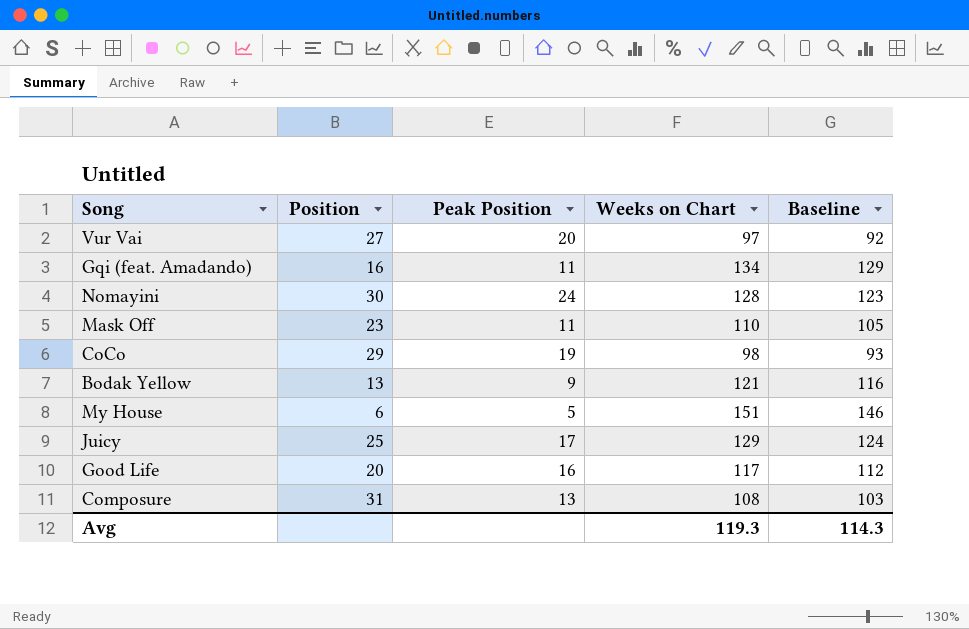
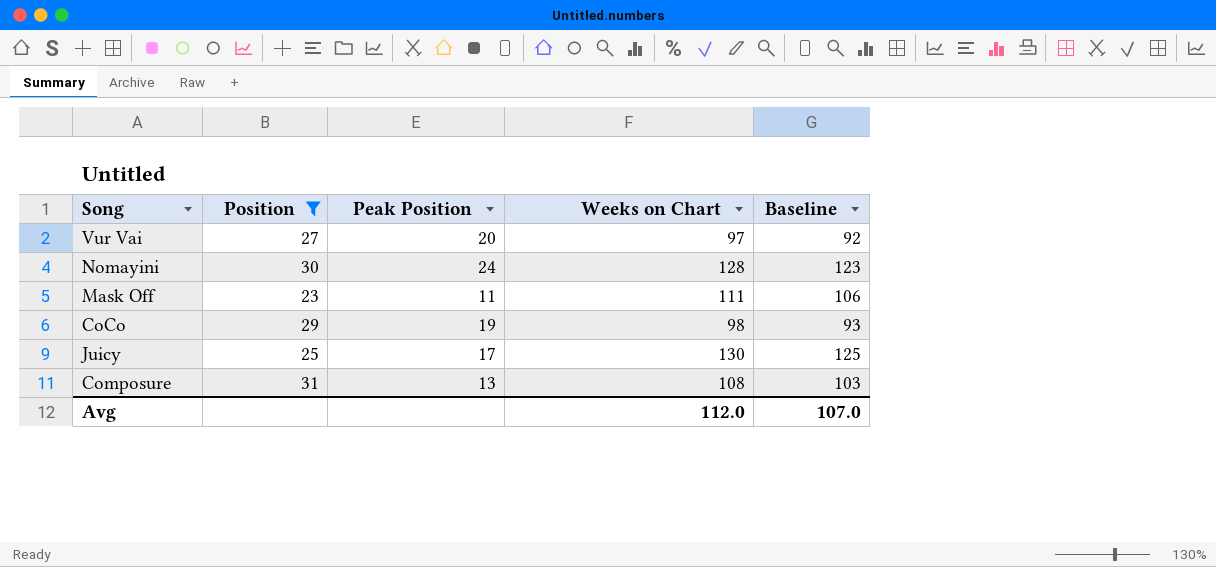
filter: none -> Position >= 23
Mask Off | Weeks on Chart: 110 -> 111
Mask Off | Baseline: 105 -> 106
Juicy | Weeks on Chart: 129 -> 130
Juicy | Baseline: 124 -> 125
Avg | Weeks on Chart: 119.3 -> 112.0
Avg | Baseline: 114.3 -> 107.0

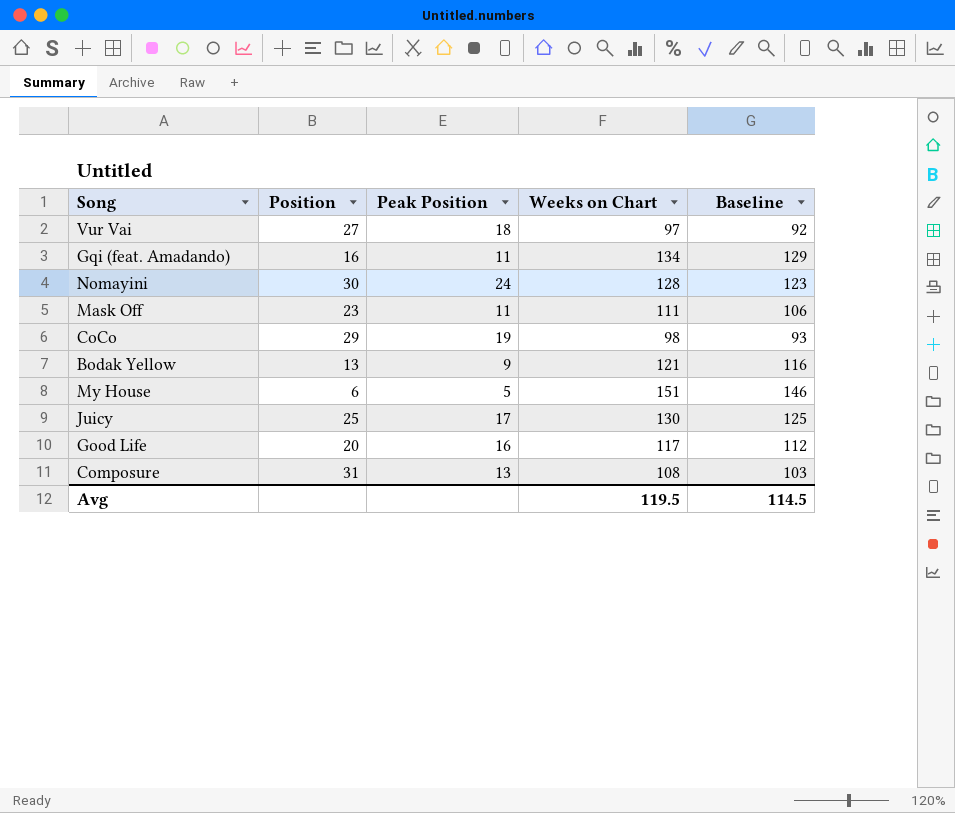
filter: Position >= 23 -> none
Vur Vai | Peak Position: 20 -> 18
Avg | Weeks on Chart: 112.0 -> 119.5
Avg | Baseline: 107.0 -> 114.5

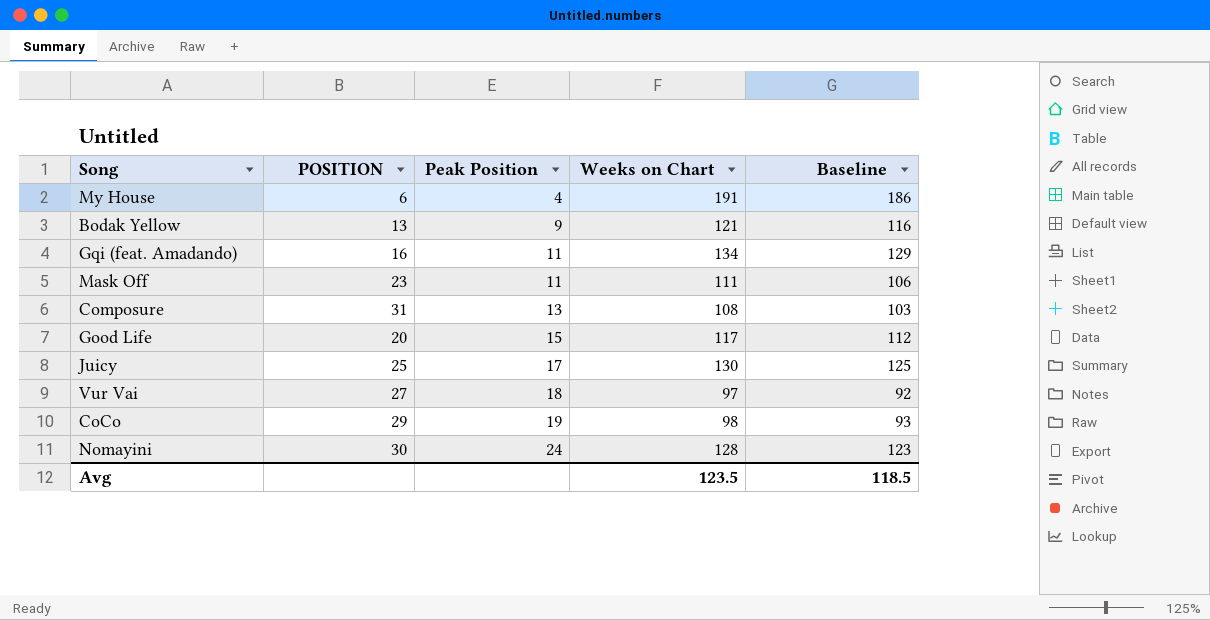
row order: none -> Peak Position ascending
column name: Position -> POSITION
My House | Peak Position: 5 -> 4
My House | Weeks on Chart: 151 -> 191
My House | Baseline: 146 -> 186
Good Life | Peak Position: 16 -> 15
Avg | Weeks on Chart: 119.5 -> 123.5
Avg | Baseline: 114.5 -> 118.5

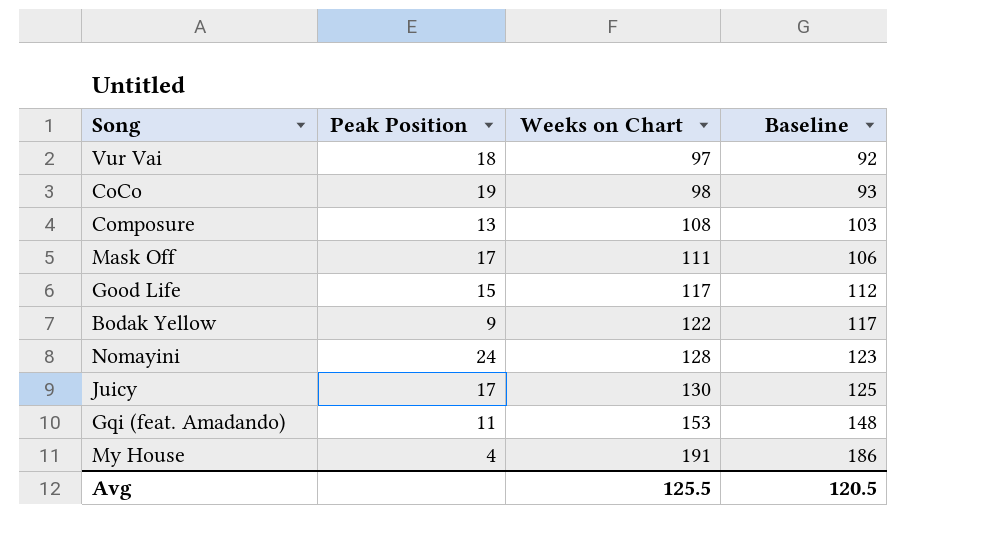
row order: Peak Position ascending -> Weeks on Chart ascending
column POSITION | position: 2 -> none
Mask Off | Peak Position: 11 -> 17
Bodak Yellow | Weeks on Chart: 121 -> 122
Bodak Yellow | Baseline: 116 -> 117
Gqi (feat. Amadando) | Weeks on Chart: 134 -> 153
Gqi (feat. Amadando) | Baseline: 129 -> 148
Avg | Weeks on Chart: 123.5 -> 125.5
Avg | Baseline: 118.5 -> 120.5

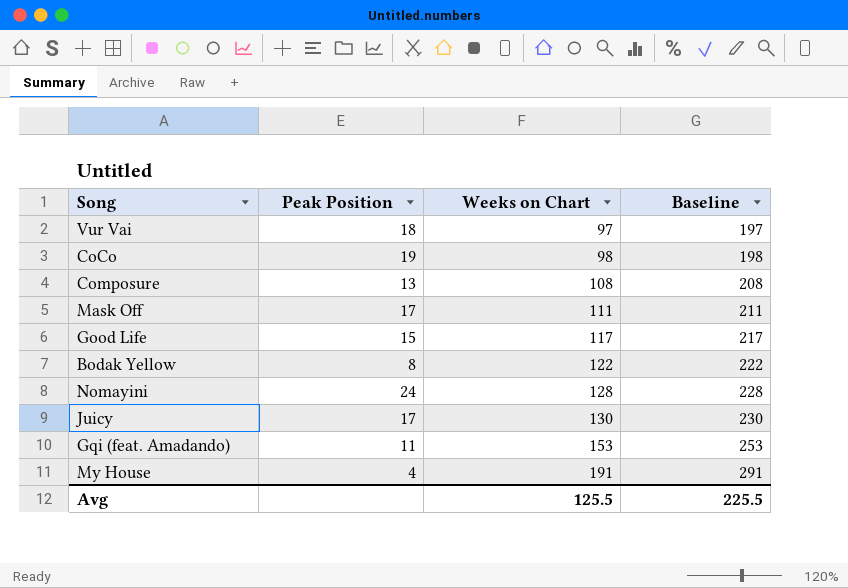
column Baseline | formula: [Weeks on Chart] - 5 -> [Weeks on Chart] + 100
Bodak Yellow | Peak Position: 9 -> 8
Avg | Baseline: 120.5 -> 225.5

